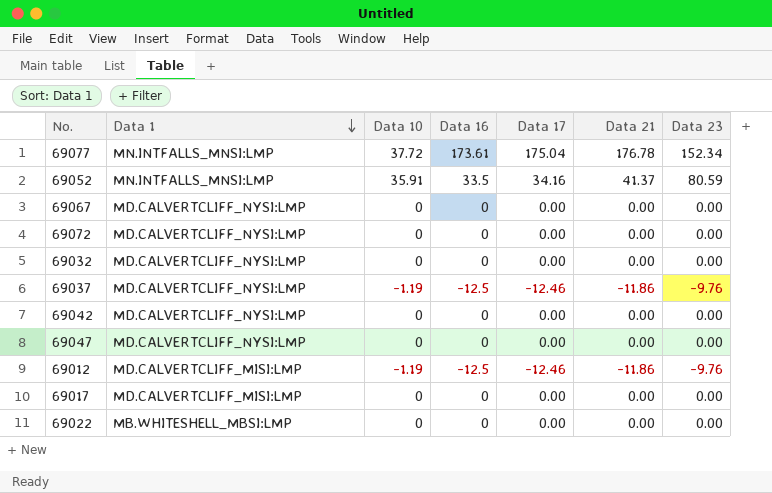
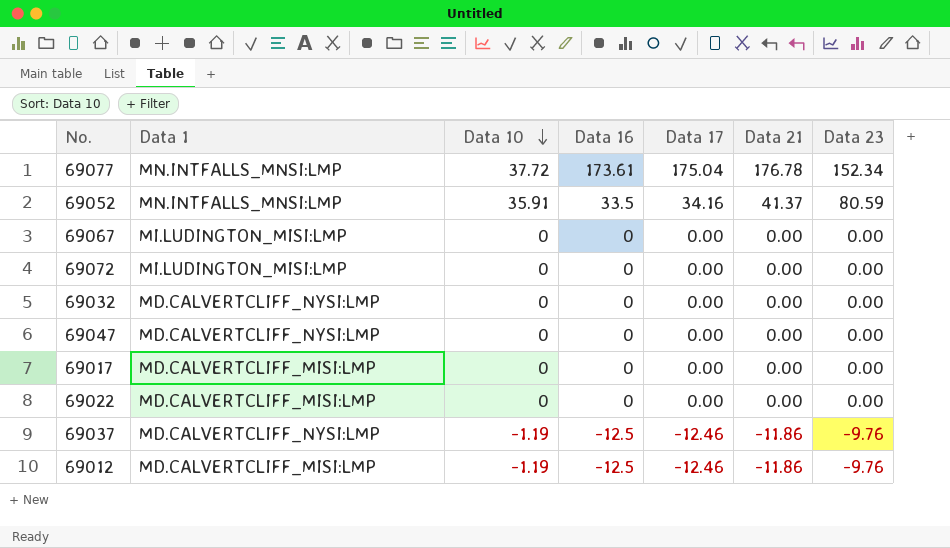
row order: Data 1 descending -> Data 10 descending
row 69042: MD.CALVERTCLIFF_NYSI:LMP | 0 | 0 | 0.00 | 0.00 | 0.00 -> none
69067 | Data 1: MD.CALVERTCLIFF_NYSI:LMP -> MI.LUDINGTON_MISI:LMP
69072 | Data 1: MD.CALVERTCLIFF_NYSI:LMP -> MI.LUDINGTON_MISI:LMP
69022 | Data 1: MB.WHITESHELL_MBSI:LMP -> MD.CALVERTCLIFF_MISI:LMP

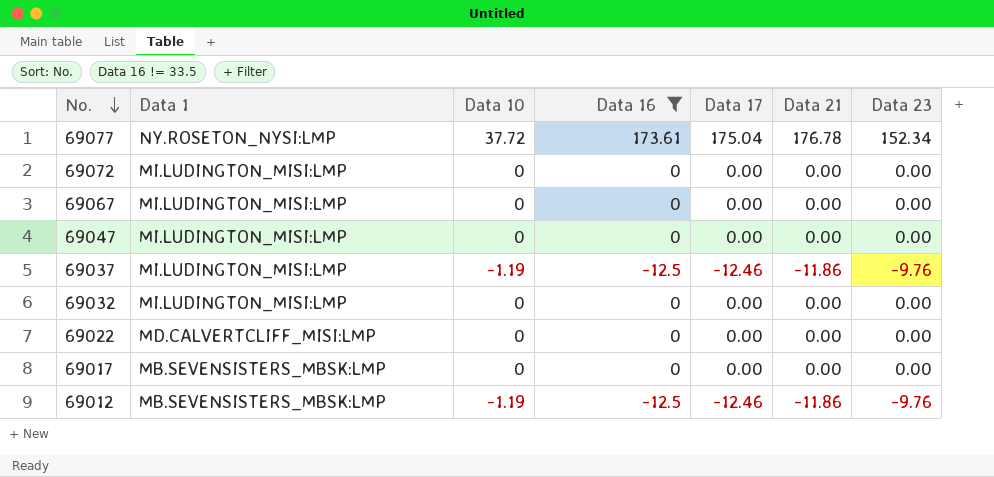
filter: none -> Data 16 != 33.5
row order: Data 10 descending -> No. descending
69077 | Data 1: MN.INTFALLS_MNSI:LMP -> NY.ROSETON_NYSI:LMP
69047 | Data 1: MD.CALVERTCLIFF_NYSI:LMP -> MI.LUDINGTON_MISI:LMP
69037 | Data 1: MD.CALVERTCLIFF_NYSI:LMP -> MI.LUDINGTON_MISI:LMP
69032 | Data 1: MD.CALVERTCLIFF_NYSI:LMP -> MI.LUDINGTON_MISI:LMP
69017 | Data 1: MD.CALVERTCLIFF_MISI:LMP -> MB.SEVENSISTERS_MBSK:LMP
69012 | Data 1: MD.CALVERTCLIFF_MISI:LMP -> MB.SEVENSISTERS_MBSK:LMP

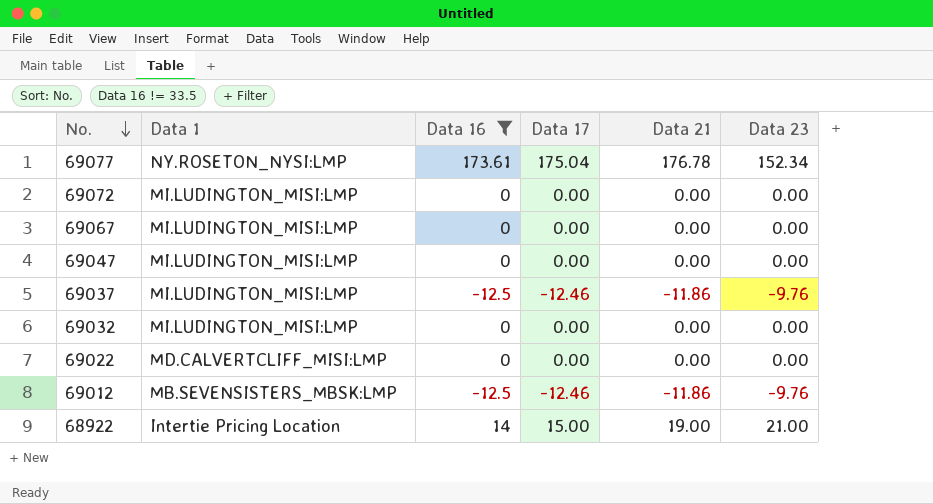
column Data 10 | position: 3 -> none
row 69017: MB.SEVENSISTERS_MBSK:LMP | 0 | 0 | 0.00 | 0.00 | 0.00 -> none
row 68922: none -> Intertie Pricing Location | 14 | 15.00 | 19.00 | 21.00

